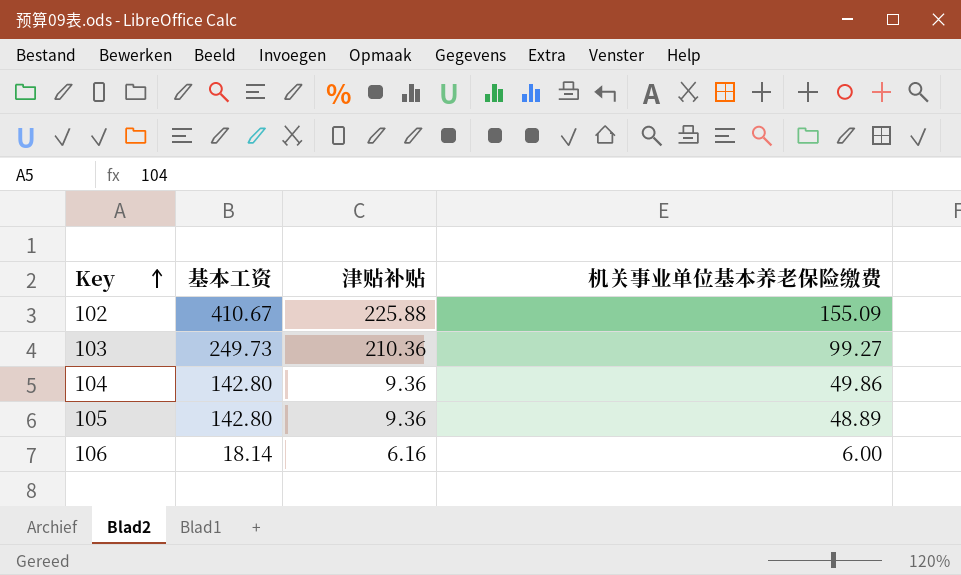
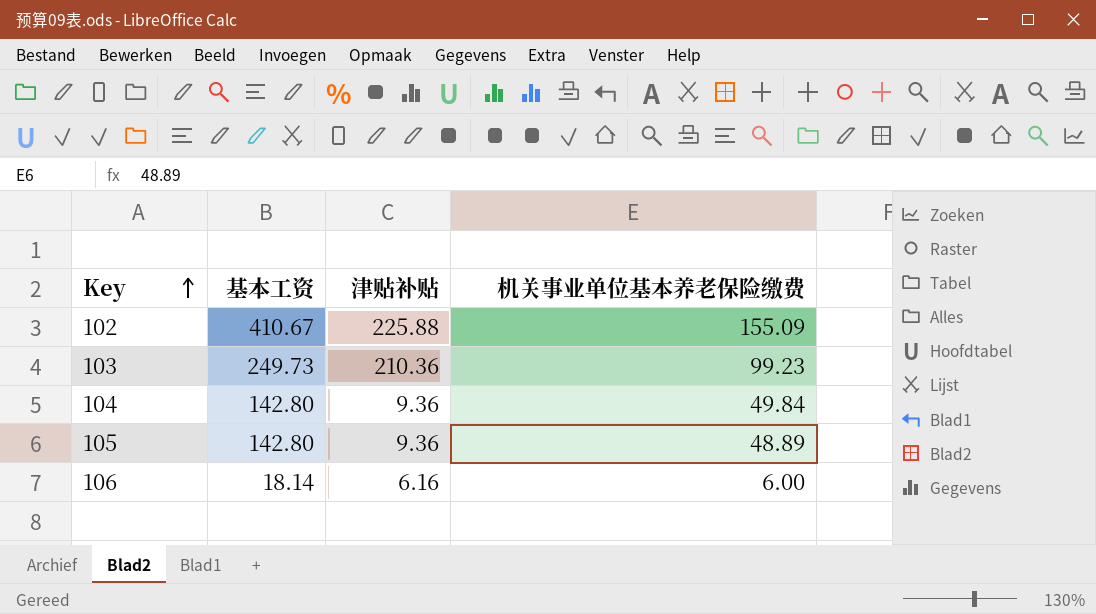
103 | 机关事业单位基本养老保险缴费: 99.27 -> 99.23
104 | 机关事业单位基本养老保险缴费: 49.86 -> 49.84

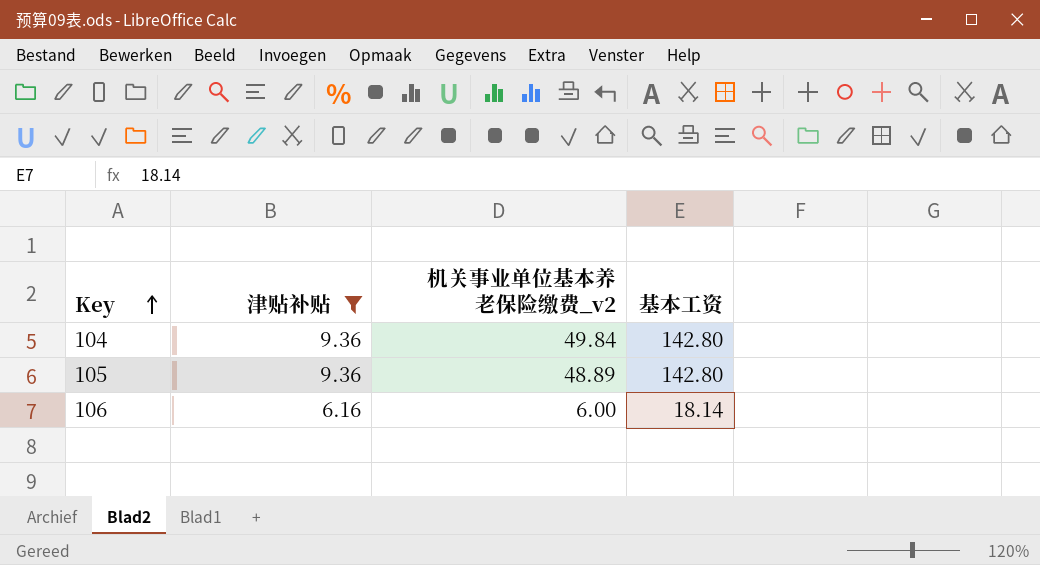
filter: none -> 津贴补贴 <= 9.36
column name: 机关事业单位基本养老保险缴费 -> 机关事业单位基本养老保险缴费_v2
column 基本工资 | position: 2 -> 4

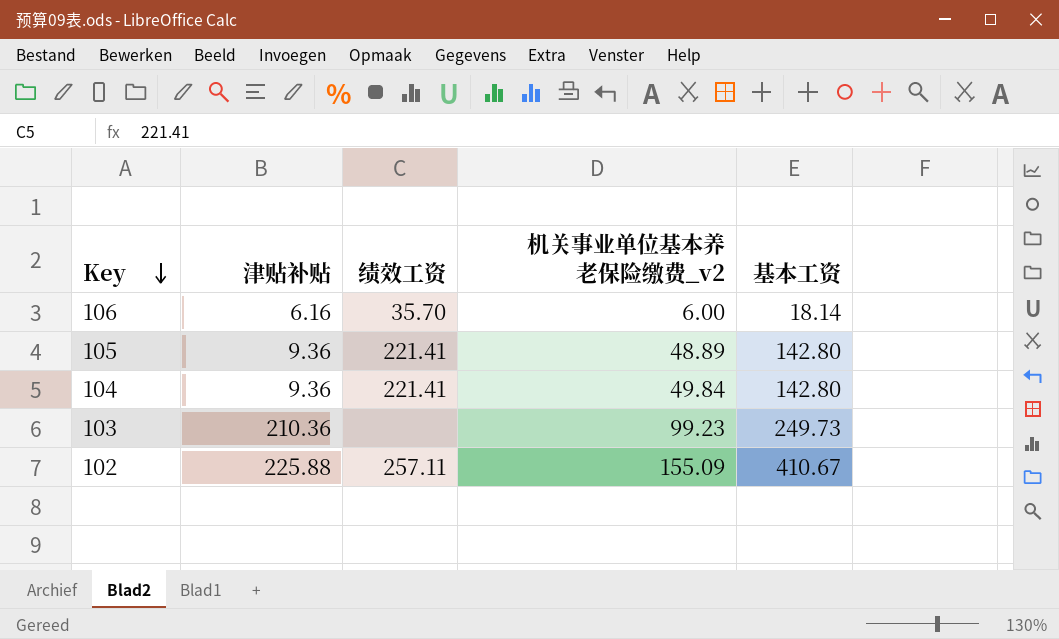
filter: 津贴补贴 <= 9.36 -> none
row order: Key ascending -> Key descending
column 绩效工资 | position: none -> 3

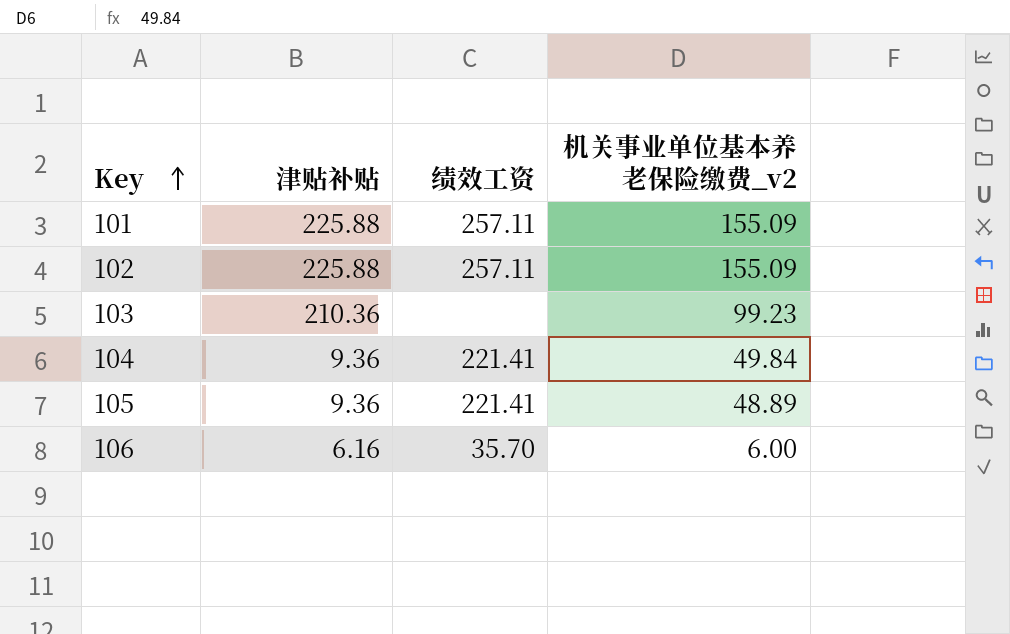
row order: Key descending -> Key ascending
column 基本工资 | position: 5 -> none
row 101: none -> 225.88 | 257.11 | 155.09

